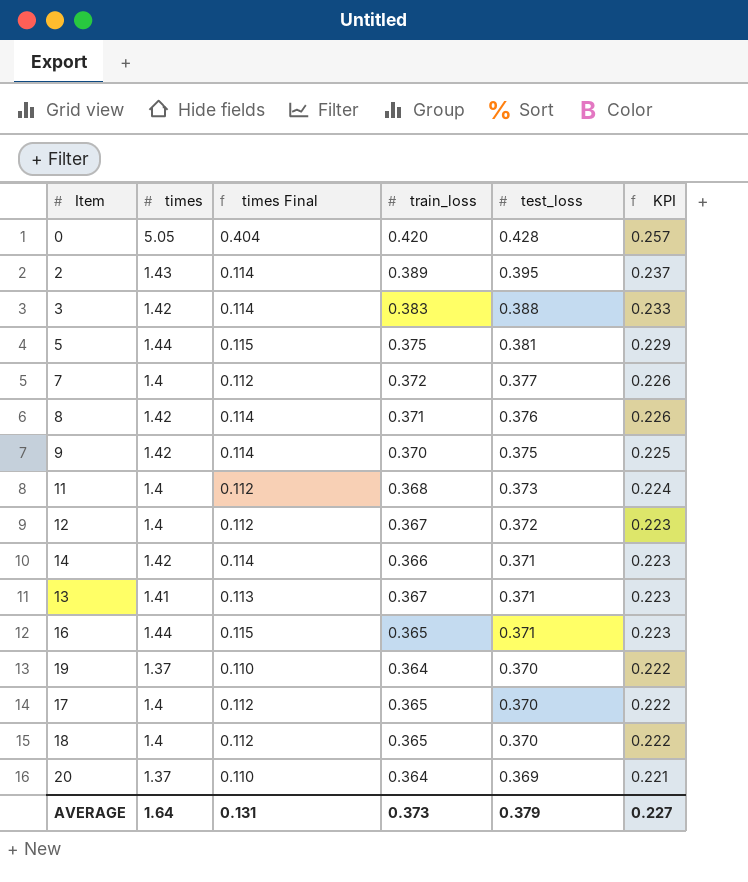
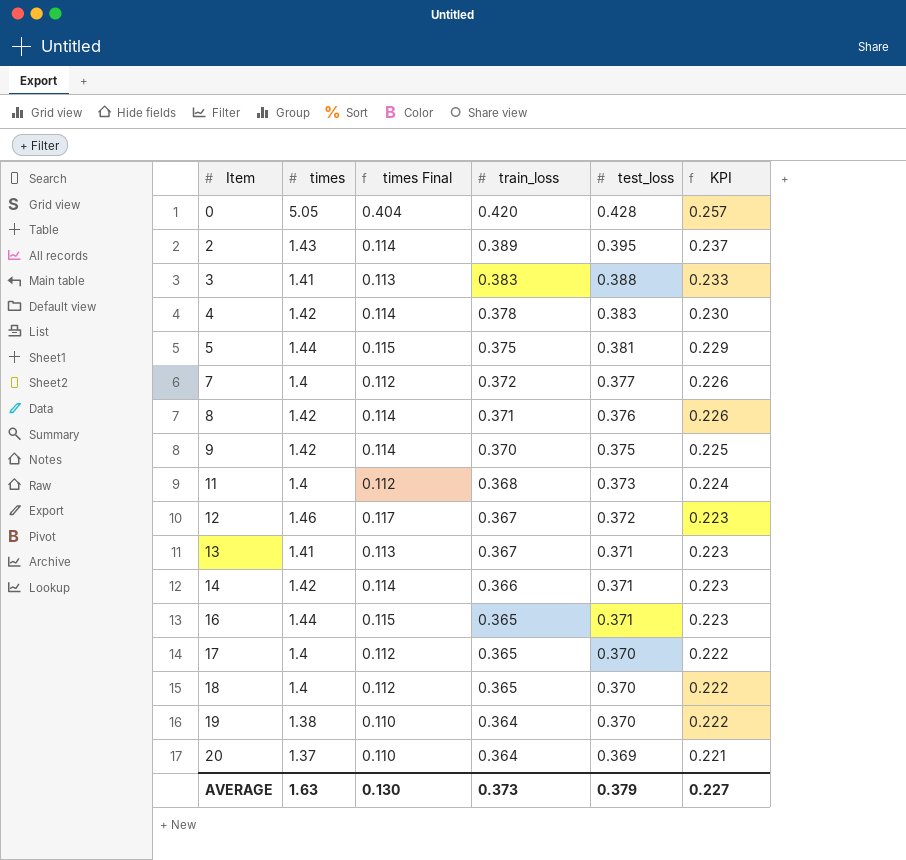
row order: test_loss descending -> Item ascending
3 | times: 1.42 -> 1.41
3 | times Final: 0.114 -> 0.113
row 4: none -> 1.42 | 0.114 | 0.378 | 0.383 | 0.230
12 | times: 1.4 -> 1.46
12 | times Final: 0.112 -> 0.117
19 | times: 1.37 -> 1.38
AVERAGE | times: 1.64 -> 1.63
AVERAGE | times Final: 0.131 -> 0.130

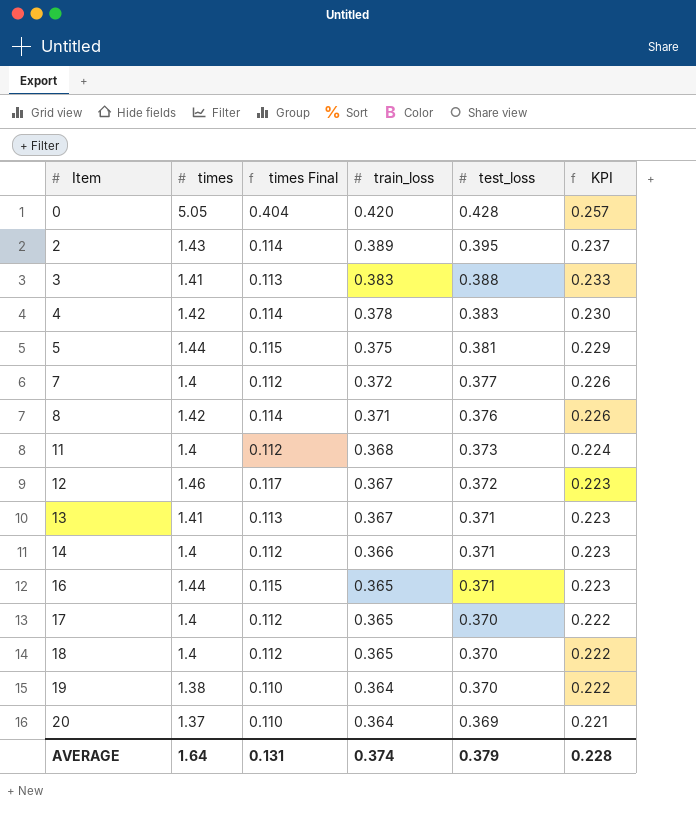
row 9: 1.42 | 0.114 | 0.370 | 0.375 | 0.225 -> none
14 | times: 1.42 -> 1.4
14 | times Final: 0.114 -> 0.112
AVERAGE | times: 1.63 -> 1.64
AVERAGE | times Final: 0.130 -> 0.131
AVERAGE | train_loss: 0.373 -> 0.374
AVERAGE | KPI: 0.227 -> 0.228

